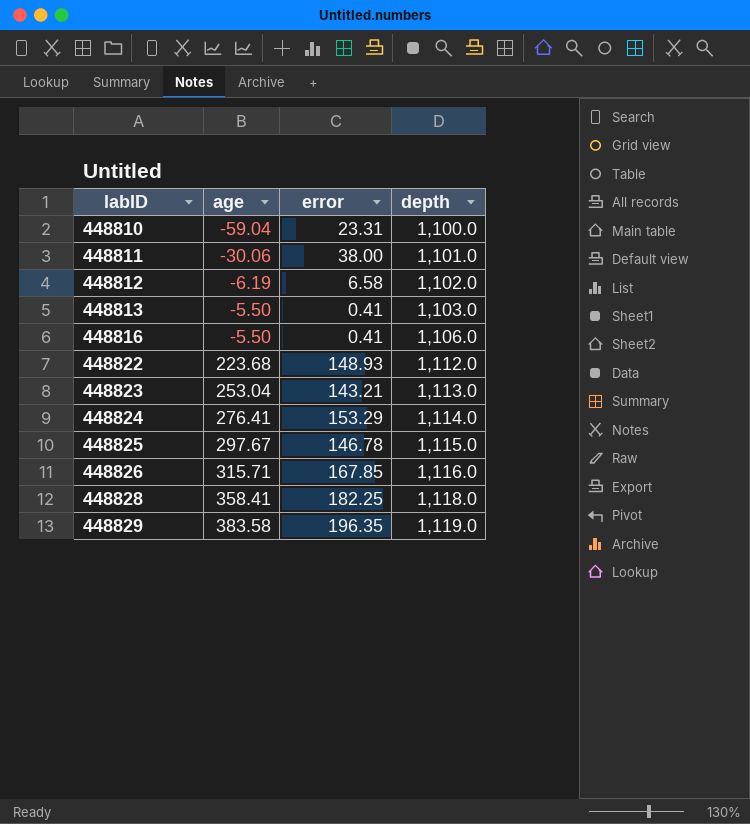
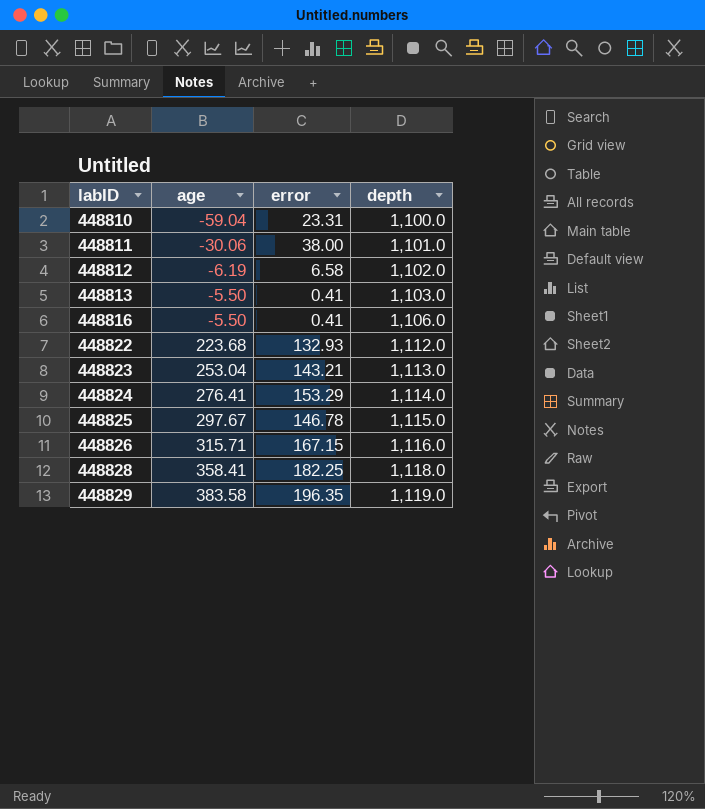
448822 | error: 148.93 -> 132.93
448826 | error: 167.85 -> 167.15

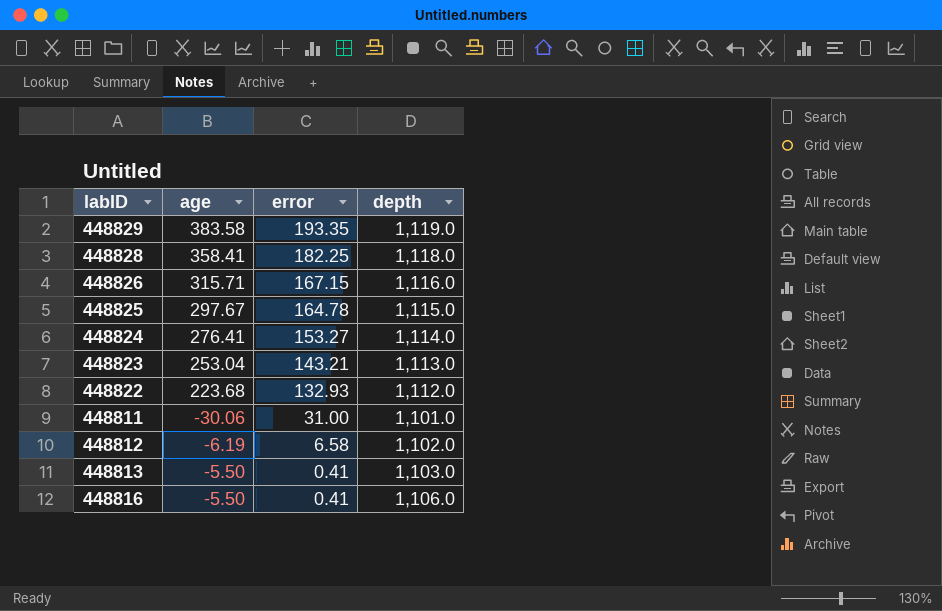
row order: labID ascending -> error descending
row 448810: -59.04 | 23.31 | 1,100.0 -> none
448829 | error: 196.35 -> 193.35
448825 | error: 146.78 -> 164.78
448824 | error: 153.29 -> 153.27
448811 | error: 38.00 -> 31.00

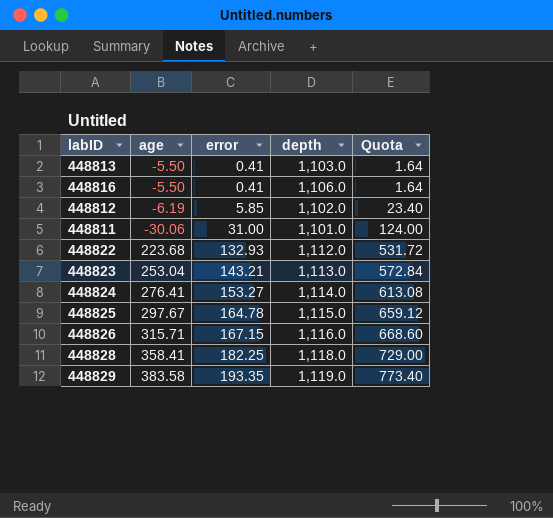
row order: error descending -> error ascending
column Quota | formula: none -> [error] * 4
448812 | error: 6.58 -> 5.85

